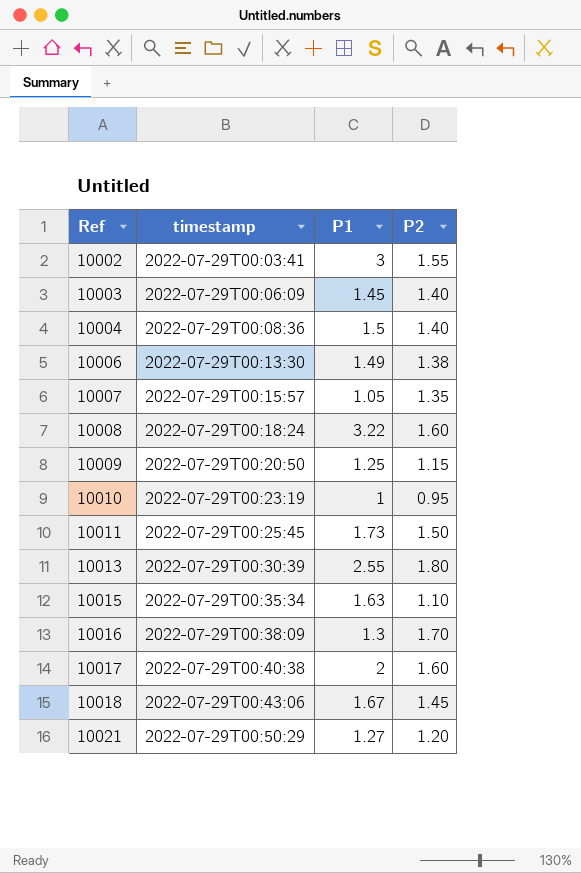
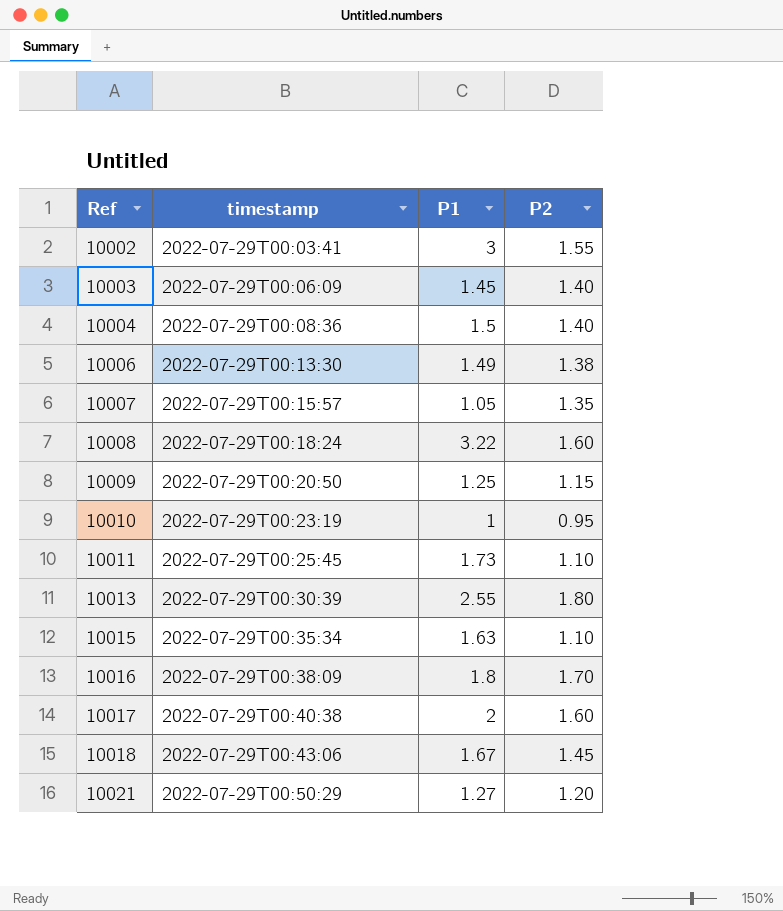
10011 | P2: 1.50 -> 1.10
10016 | P1: 1.3 -> 1.8

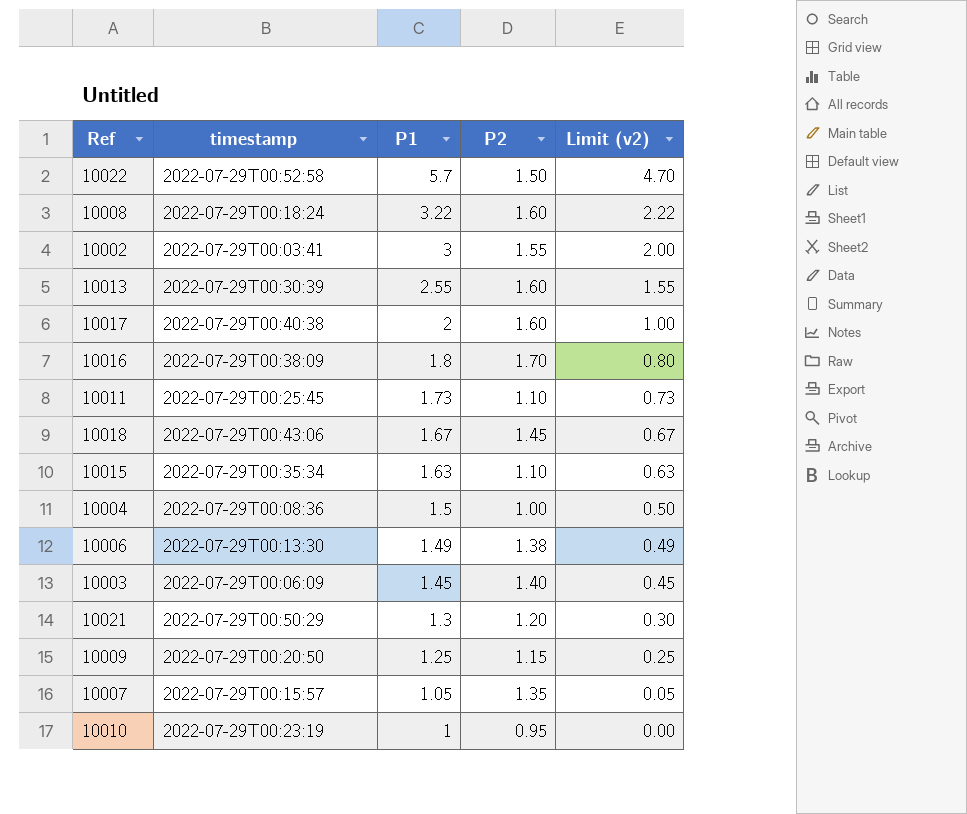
row order: Ref ascending -> P1 descending
column Limit (v2) | formula: none -> [P1] - 1
row 10022: none -> 2022-07-29T00:52:58 | 5.7 | 1.50 | 4.70
10013 | P2: 1.80 -> 1.60
10004 | P2: 1.40 -> 1.00
10021 | P1: 1.27 -> 1.3

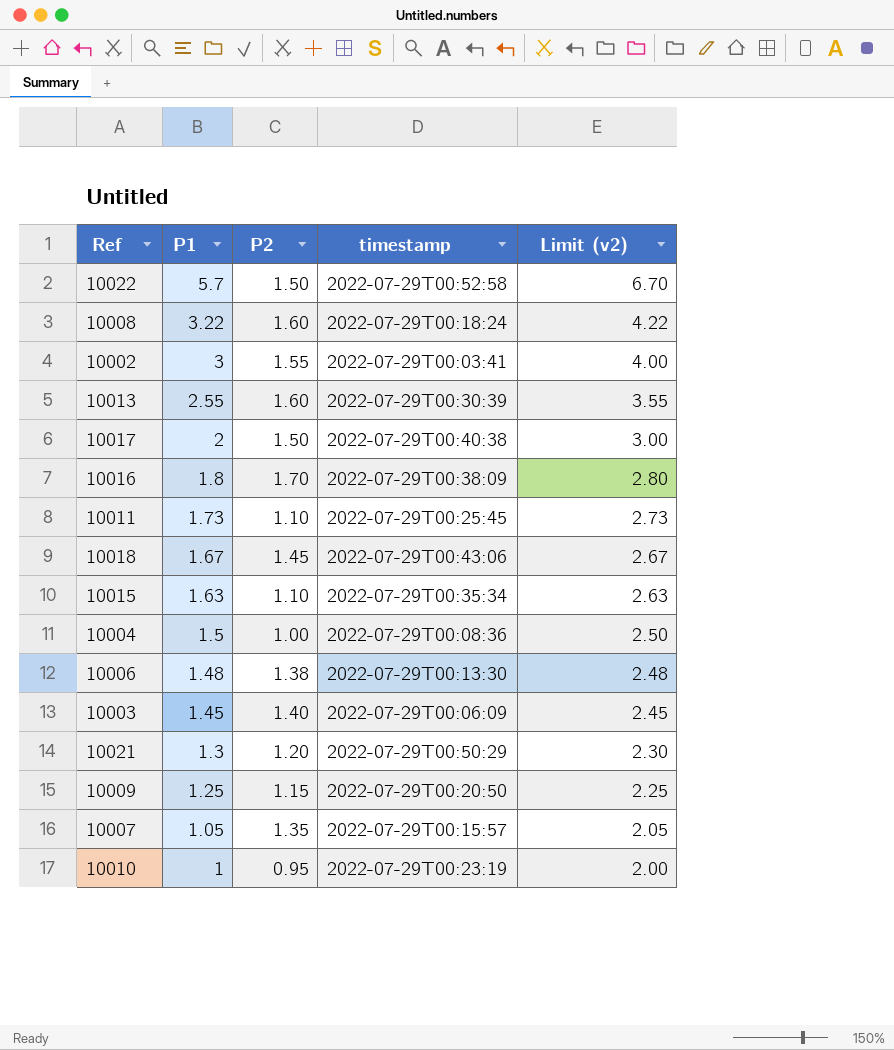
column timestamp | position: 2 -> 4
column Limit (v2) | formula: [P1] - 1 -> [P1] + 1
10017 | P2: 1.60 -> 1.50
10006 | P1: 1.49 -> 1.48

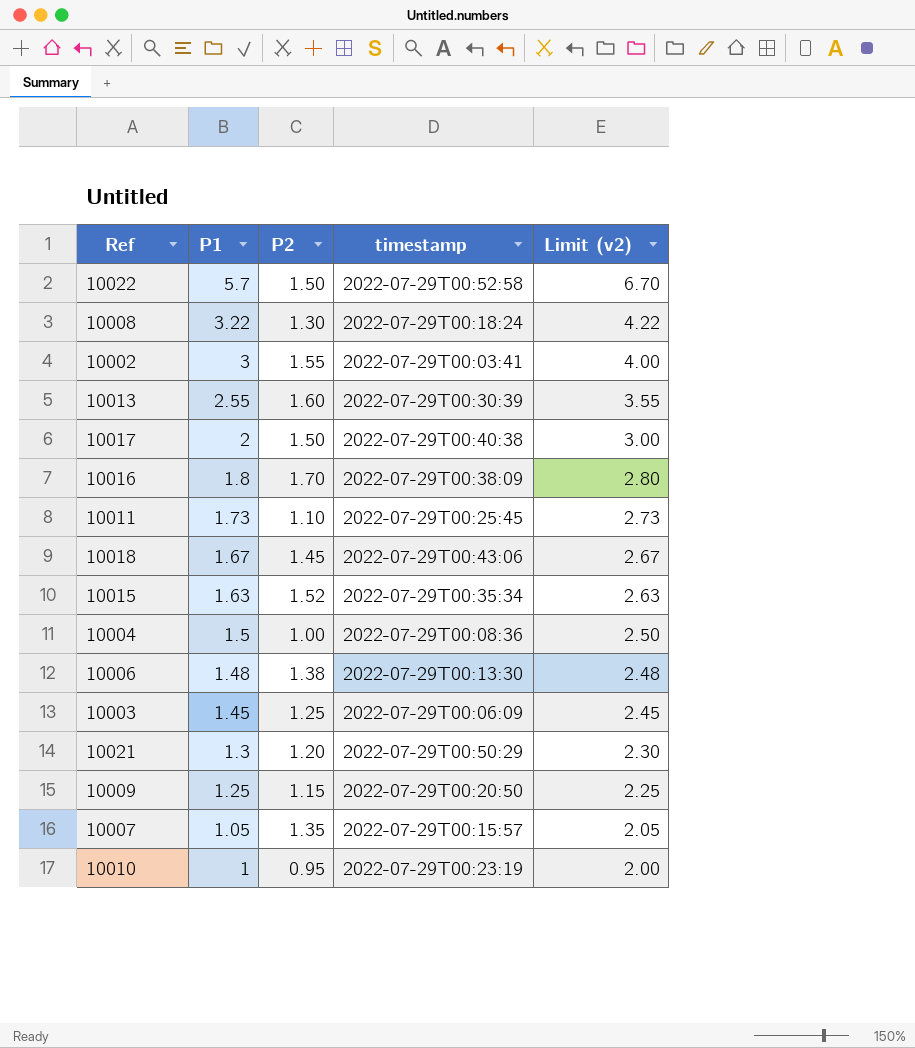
10008 | P2: 1.60 -> 1.30
10015 | P2: 1.10 -> 1.52
10003 | P2: 1.40 -> 1.25

